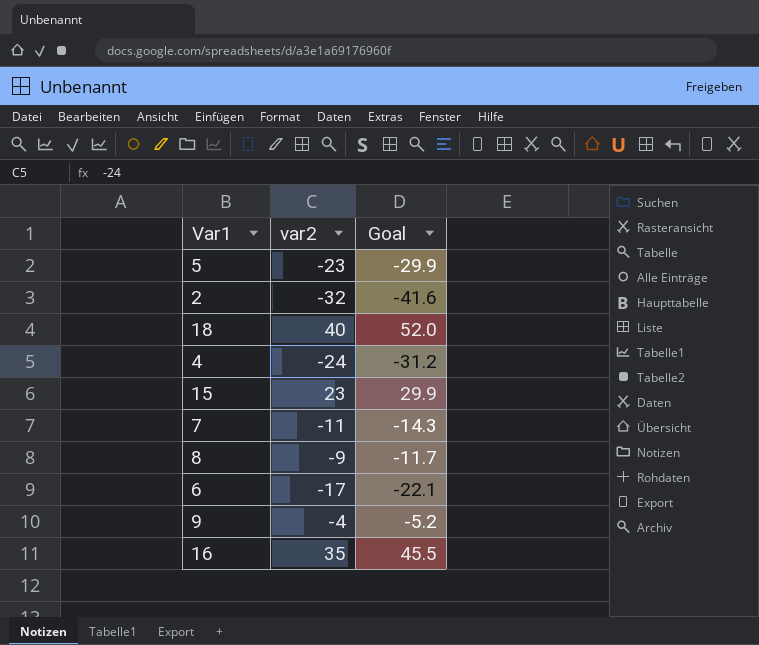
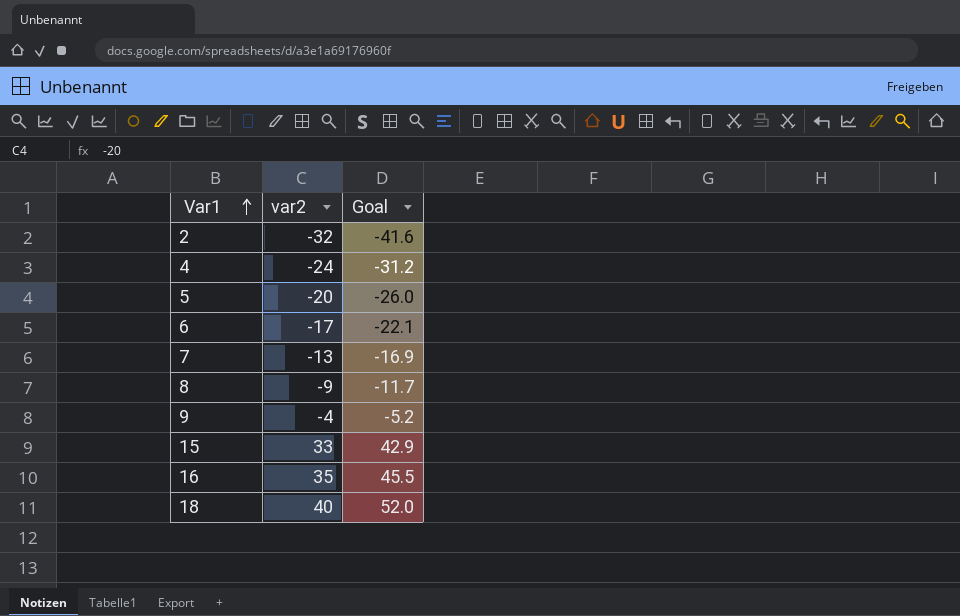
row order: none -> Var1 ascending
5 | var2: -23 -> -20
5 | Goal: -29.9 -> -26.0
7 | var2: -11 -> -13
7 | Goal: -14.3 -> -16.9
15 | var2: 23 -> 33
15 | Goal: 29.9 -> 42.9

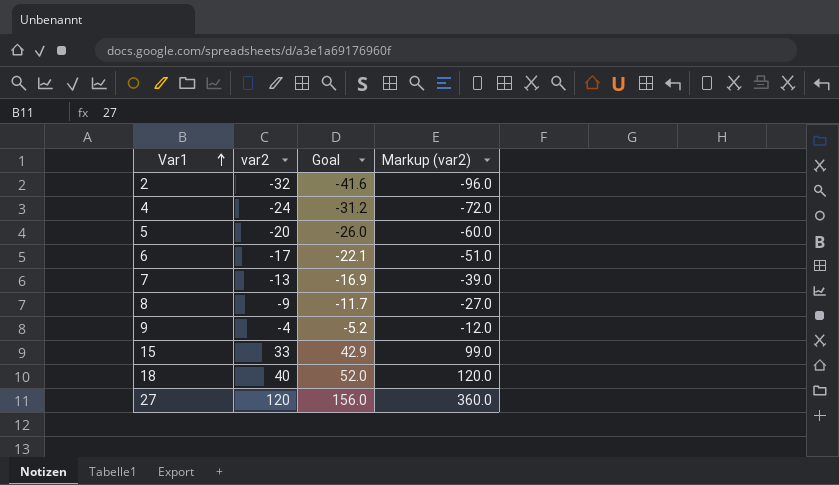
column Markup (var2) | formula: none -> [var2] * 3
row 16: 35 | 45.5 -> none
row 27: none -> 120 | 156.0 | 360.0

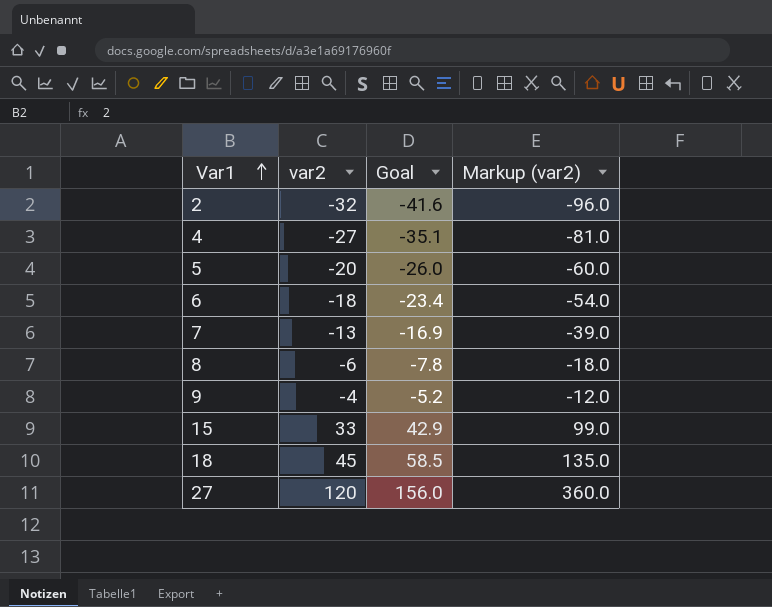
4 | var2: -24 -> -27
4 | Goal: -31.2 -> -35.1
4 | Markup (var2): -72.0 -> -81.0
6 | var2: -17 -> -18
6 | Goal: -22.1 -> -23.4
6 | Markup (var2): -51.0 -> -54.0
8 | var2: -9 -> -6
8 | Goal: -11.7 -> -7.8
8 | Markup (var2): -27.0 -> -18.0
18 | var2: 40 -> 45
18 | Goal: 52.0 -> 58.5
18 | Markup (var2): 120.0 -> 135.0

